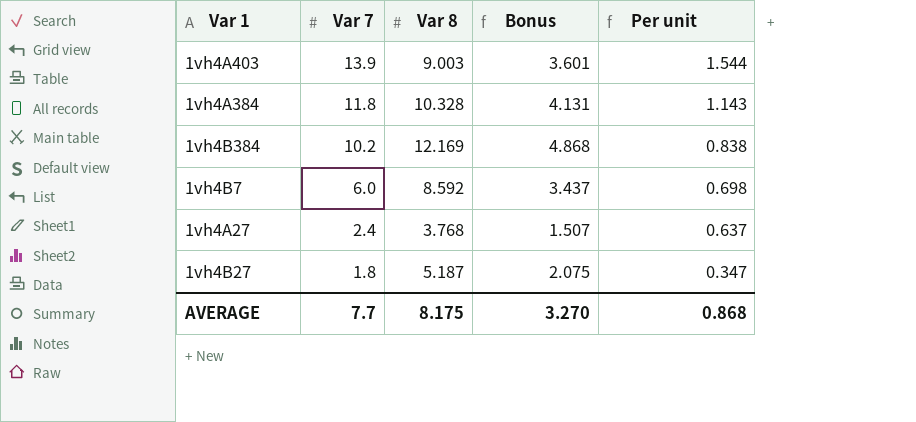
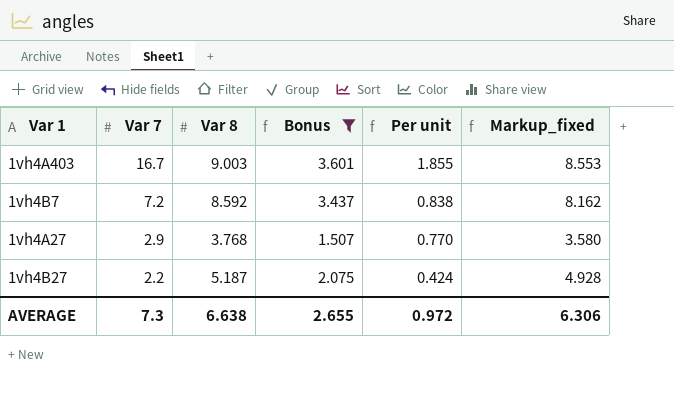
filter: none -> Bonus <= 3.601
column Markup_fixed | formula: none -> [Var 8] * 0.95
1vh4A403 | Var 7: 13.9 -> 16.7
1vh4A403 | Per unit: 1.544 -> 1.855
1vh4B7 | Var 7: 6.0 -> 7.2
1vh4B7 | Per unit: 0.698 -> 0.838
1vh4A27 | Var 7: 2.4 -> 2.9
1vh4A27 | Per unit: 0.637 -> 0.770
1vh4B27 | Var 7: 1.8 -> 2.2
1vh4B27 | Per unit: 0.347 -> 0.424
AVERAGE | Var 7: 7.7 -> 7.3
AVERAGE | Var 8: 8.175 -> 6.638
AVERAGE | Bonus: 3.270 -> 2.655
AVERAGE | Per unit: 0.868 -> 0.972

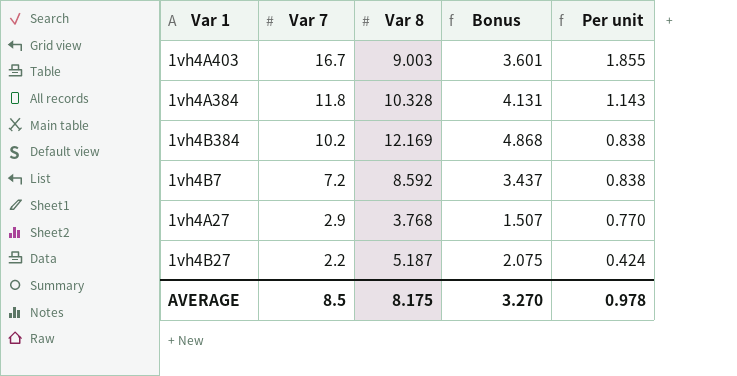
filter: Bonus <= 3.601 -> none
column Markup_fixed | formula: [Var 8] * 0.95 -> none
AVERAGE | Var 7: 7.3 -> 8.5
AVERAGE | Var 8: 6.638 -> 8.175
AVERAGE | Bonus: 2.655 -> 3.270
AVERAGE | Per unit: 0.972 -> 0.978

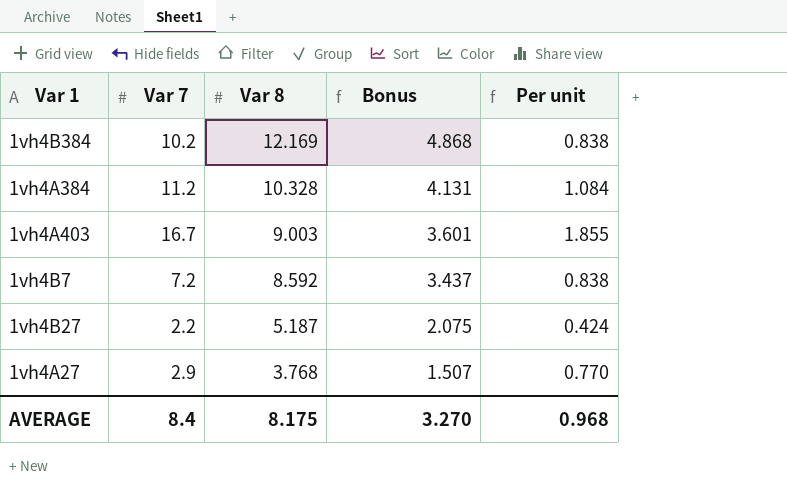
row order: Var 7 descending -> Var 8 descending
1vh4A384 | Var 7: 11.8 -> 11.2
1vh4A384 | Per unit: 1.143 -> 1.084
AVERAGE | Var 7: 8.5 -> 8.4
AVERAGE | Per unit: 0.978 -> 0.968

